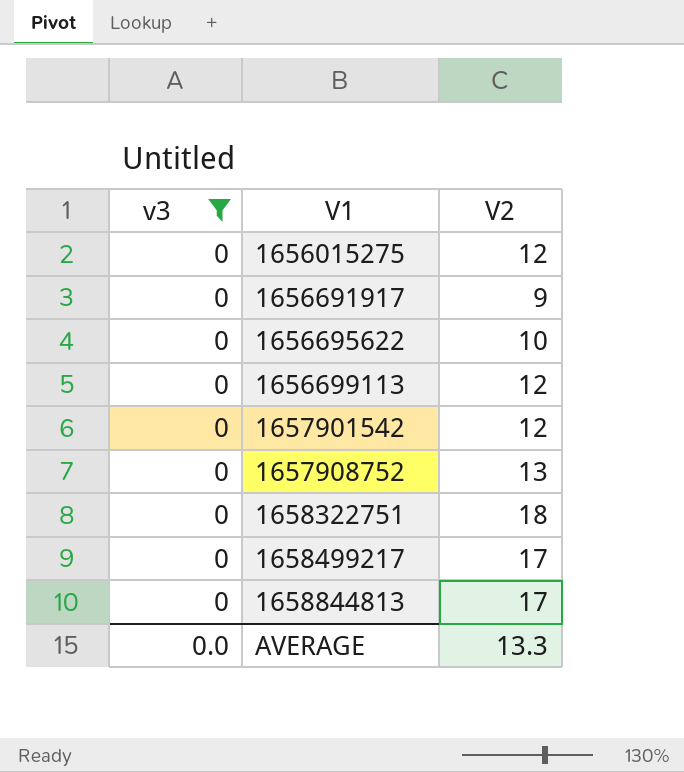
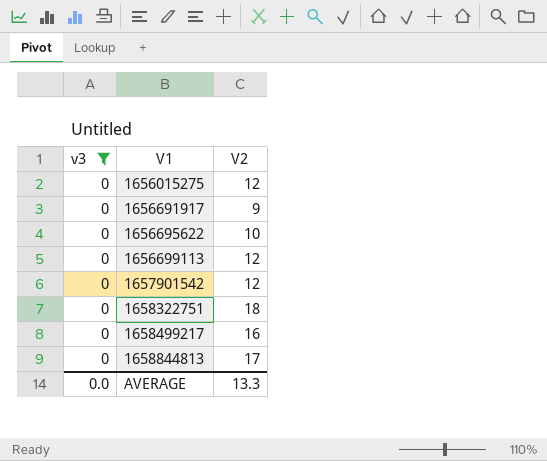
row 1657908752: 0 | 13 -> none
1658499217 | V2: 17 -> 16

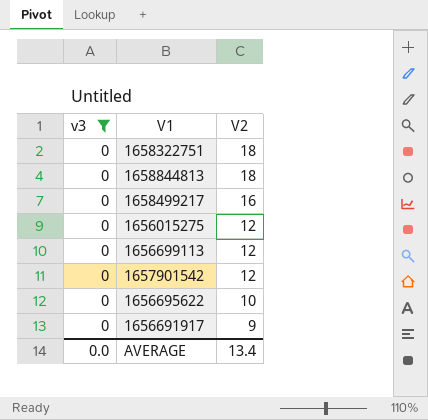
row order: V1 ascending -> V2 descending
1658844813 | V2: 17 -> 18
AVERAGE | V2: 13.3 -> 13.4

